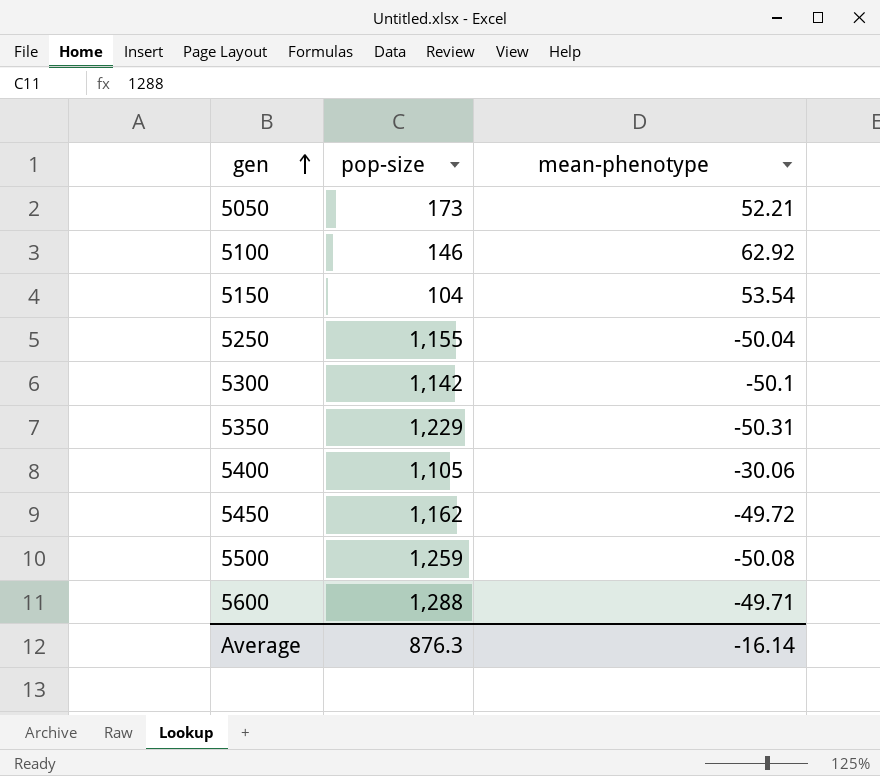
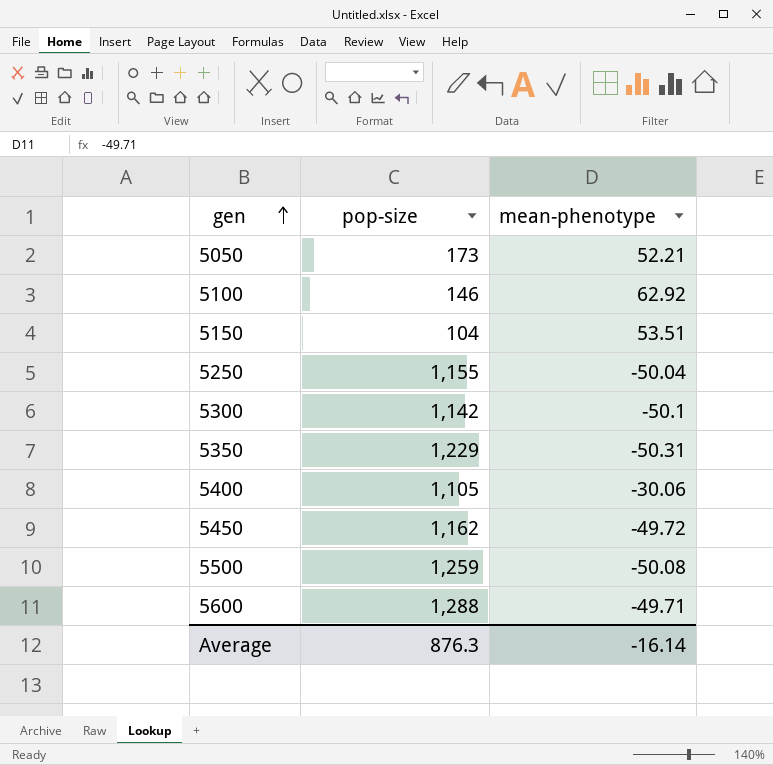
5150 | mean-phenotype: 53.54 -> 53.51

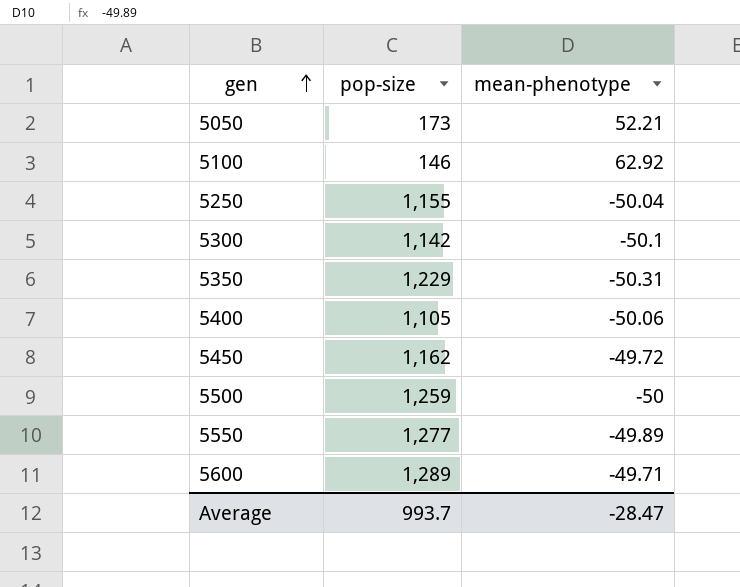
row 5150: 104 | 53.51 -> none
5400 | mean-phenotype: -30.06 -> -50.06
5500 | mean-phenotype: -50.08 -> -50
row 5550: none -> 1,277 | -49.89
5600 | pop-size: 1,288 -> 1,289
Average | pop-size: 876.3 -> 993.7
Average | mean-phenotype: -16.14 -> -28.47

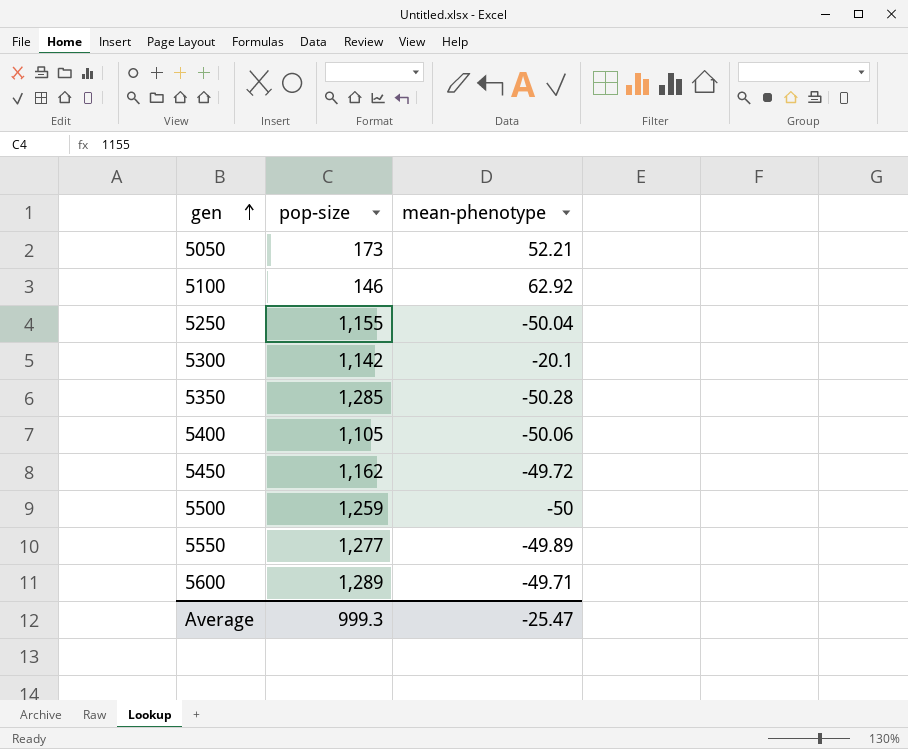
5300 | mean-phenotype: -50.1 -> -20.1
5350 | pop-size: 1,229 -> 1,285
5350 | mean-phenotype: -50.31 -> -50.28
Average | pop-size: 993.7 -> 999.3
Average | mean-phenotype: -28.47 -> -25.47

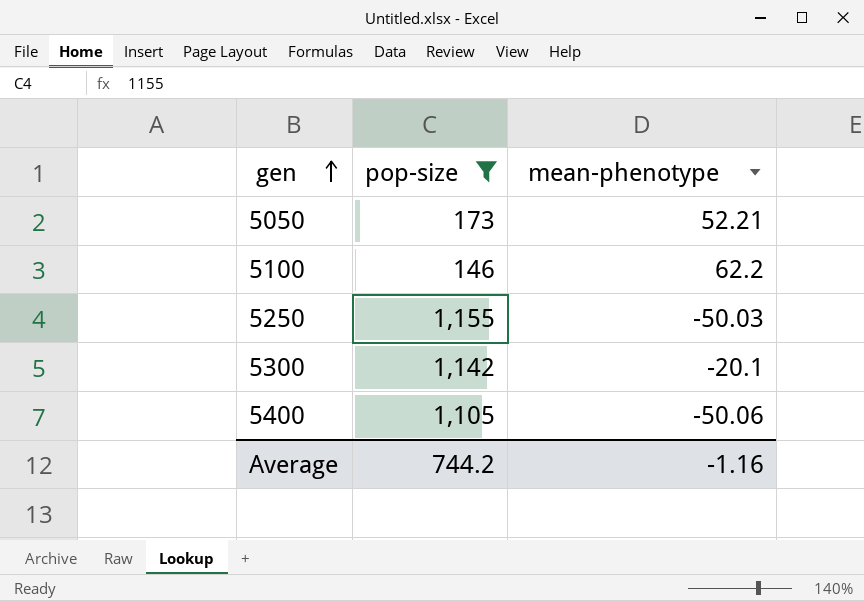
filter: none -> pop-size <= 1,155
5100 | mean-phenotype: 62.92 -> 62.2
5250 | mean-phenotype: -50.04 -> -50.03
Average | pop-size: 999.3 -> 744.2
Average | mean-phenotype: -25.47 -> -1.16

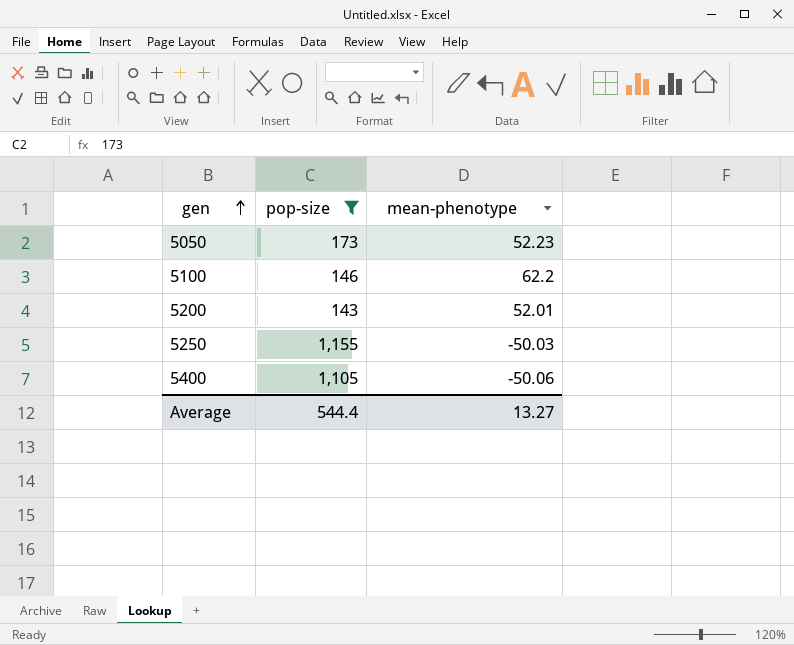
row 5300: 1,142 | -20.1 -> none
5050 | mean-phenotype: 52.21 -> 52.23
row 5200: none -> 143 | 52.01
Average | pop-size: 744.2 -> 544.4
Average | mean-phenotype: -1.16 -> 13.27

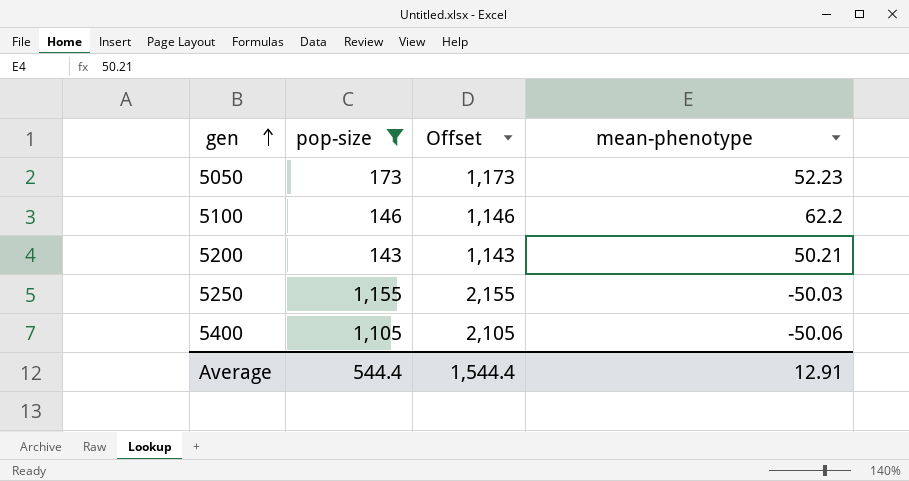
column Offset | formula: none -> [pop-size] + 1000
5200 | mean-phenotype: 52.01 -> 50.21
Average | mean-phenotype: 13.27 -> 12.91

